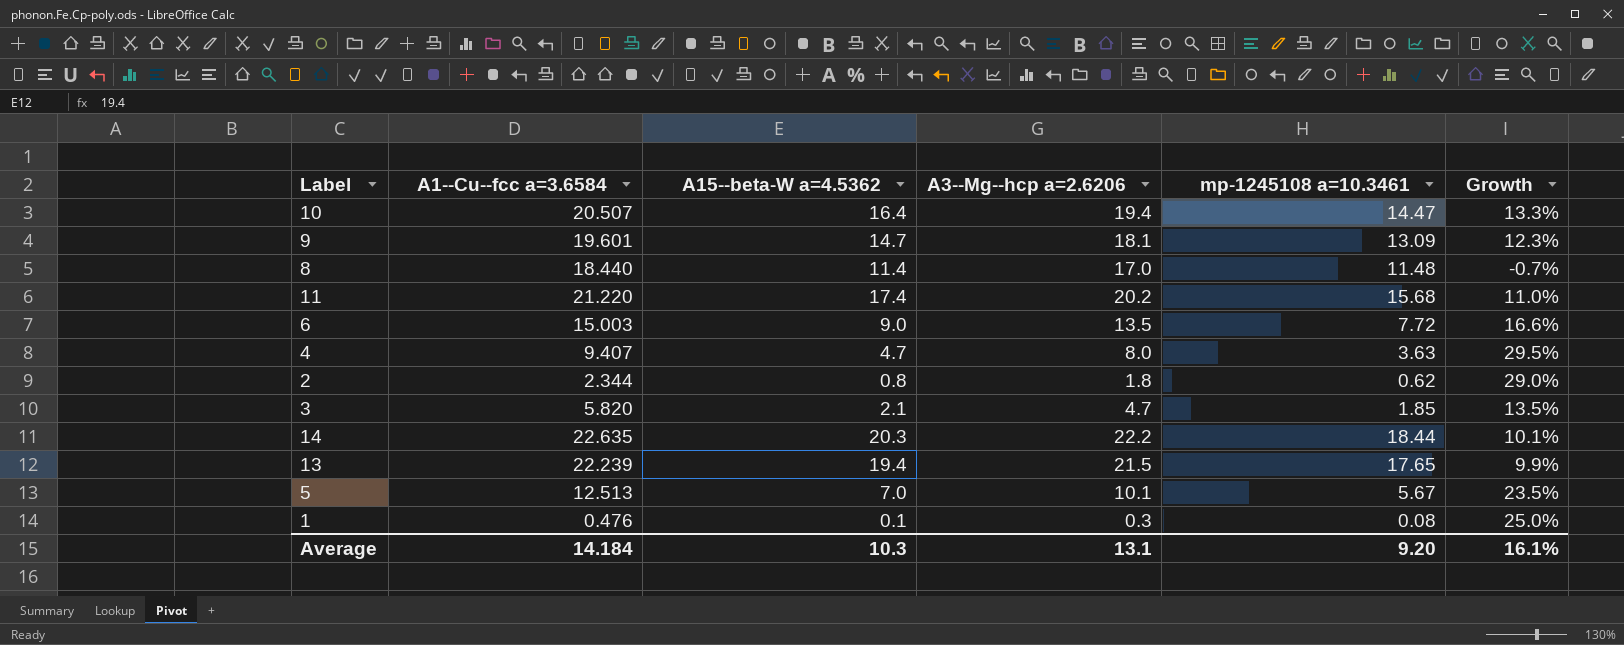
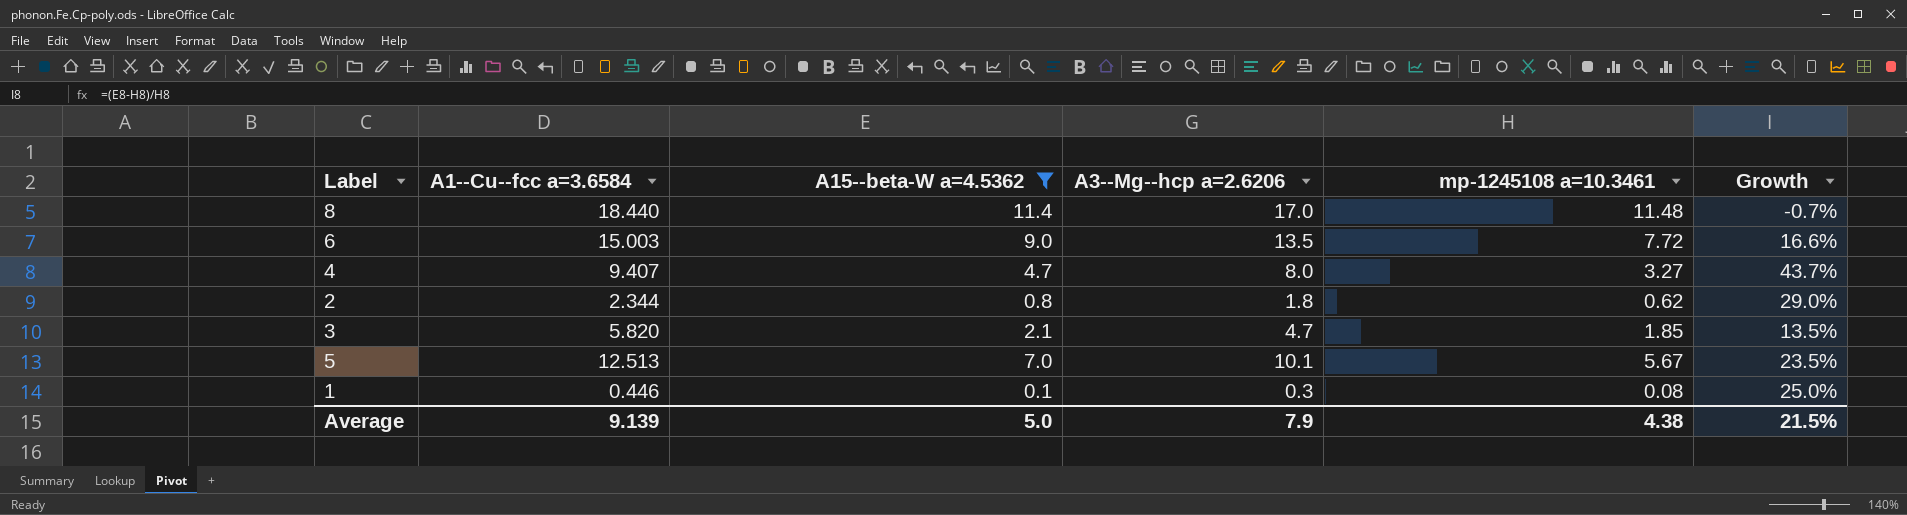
filter: none -> A15--beta-W a=4.5362 <= 11.4
4 | mp-1245108 a=10.3461: 3.63 -> 3.27
4 | Growth: 29.5% -> 43.7%
1 | A1--Cu--fcc a=3.6584: 0.476 -> 0.446
Average | A1--Cu--fcc a=3.6584: 14.184 -> 9.139
Average | A15--beta-W a=4.5362: 10.3 -> 5.0
Average | A3--Mg--hcp a=2.6206: 13.1 -> 7.9
Average | mp-1245108 a=10.3461: 9.20 -> 4.38
Average | Growth: 16.1% -> 21.5%

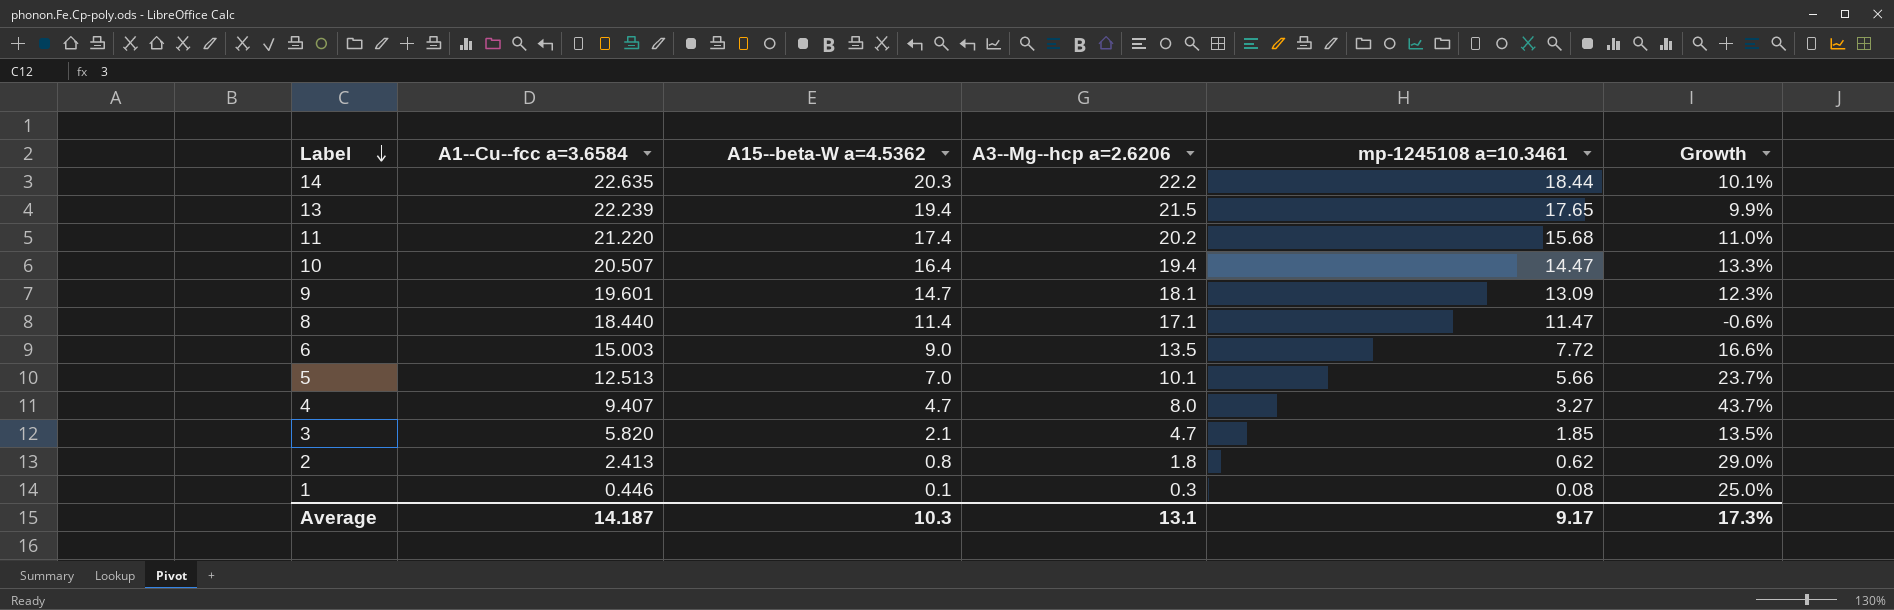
filter: A15--beta-W a=4.5362 <= 11.4 -> none
row order: none -> Label descending
8 | A3--Mg--hcp a=2.6206: 17.0 -> 17.1
8 | mp-1245108 a=10.3461: 11.48 -> 11.47
8 | Growth: -0.7% -> -0.6%
5 | mp-1245108 a=10.3461: 5.67 -> 5.66
5 | Growth: 23.5% -> 23.7%
2 | A1--Cu--fcc a=3.6584: 2.344 -> 2.413
Average | A1--Cu--fcc a=3.6584: 9.139 -> 14.187
Average | A15--beta-W a=4.5362: 5.0 -> 10.3
Average | A3--Mg--hcp a=2.6206: 7.9 -> 13.1
Average | mp-1245108 a=10.3461: 4.38 -> 9.17
Average | Growth: 21.5% -> 17.3%

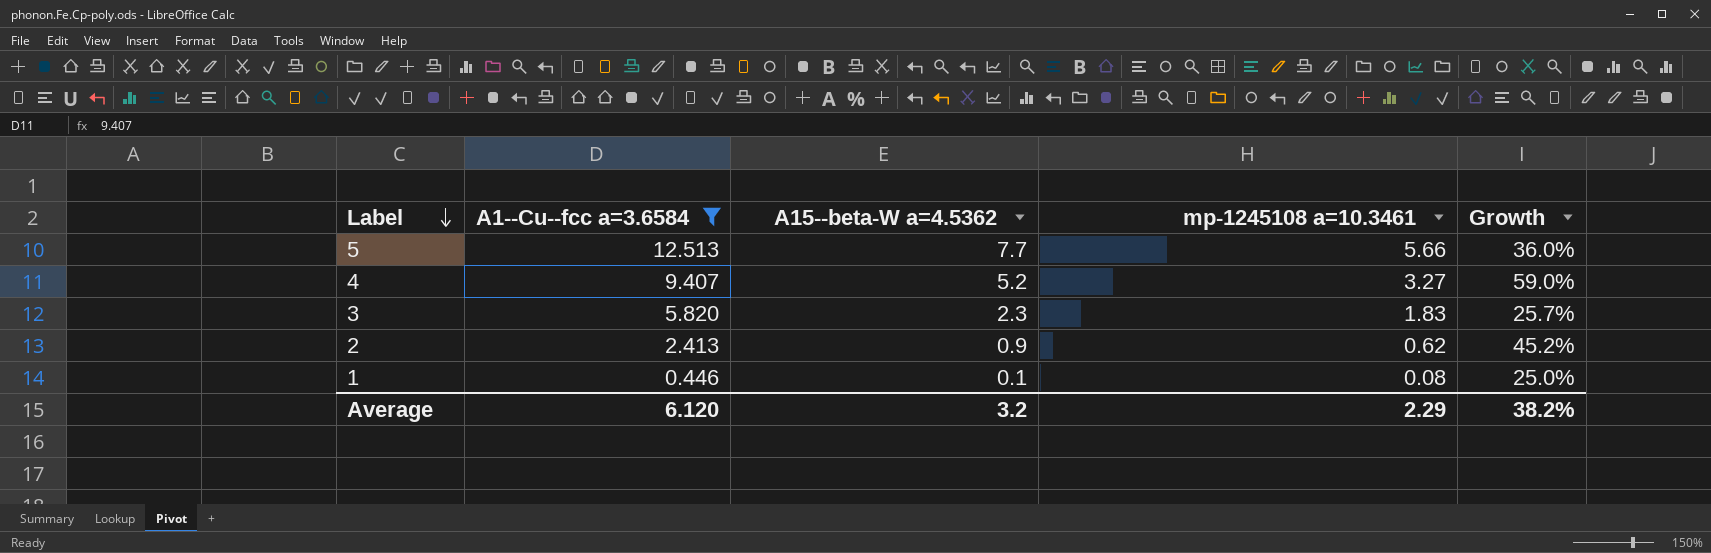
filter: none -> A1--Cu--fcc a=3.6584 <= 12.513
column A3--Mg--hcp a=2.6206 | position: 4 -> none
5 | A15--beta-W a=4.5362: 7.0 -> 7.7
5 | Growth: 23.7% -> 36.0%
4 | A15--beta-W a=4.5362: 4.7 -> 5.2
4 | Growth: 43.7% -> 59.0%
3 | A15--beta-W a=4.5362: 2.1 -> 2.3
3 | mp-1245108 a=10.3461: 1.85 -> 1.83
3 | Growth: 13.5% -> 25.7%
2 | A15--beta-W a=4.5362: 0.8 -> 0.9
2 | Growth: 29.0% -> 45.2%
Average | A1--Cu--fcc a=3.6584: 14.187 -> 6.120
Average | A15--beta-W a=4.5362: 10.3 -> 3.2
Average | mp-1245108 a=10.3461: 9.17 -> 2.29
Average | Growth: 17.3% -> 38.2%

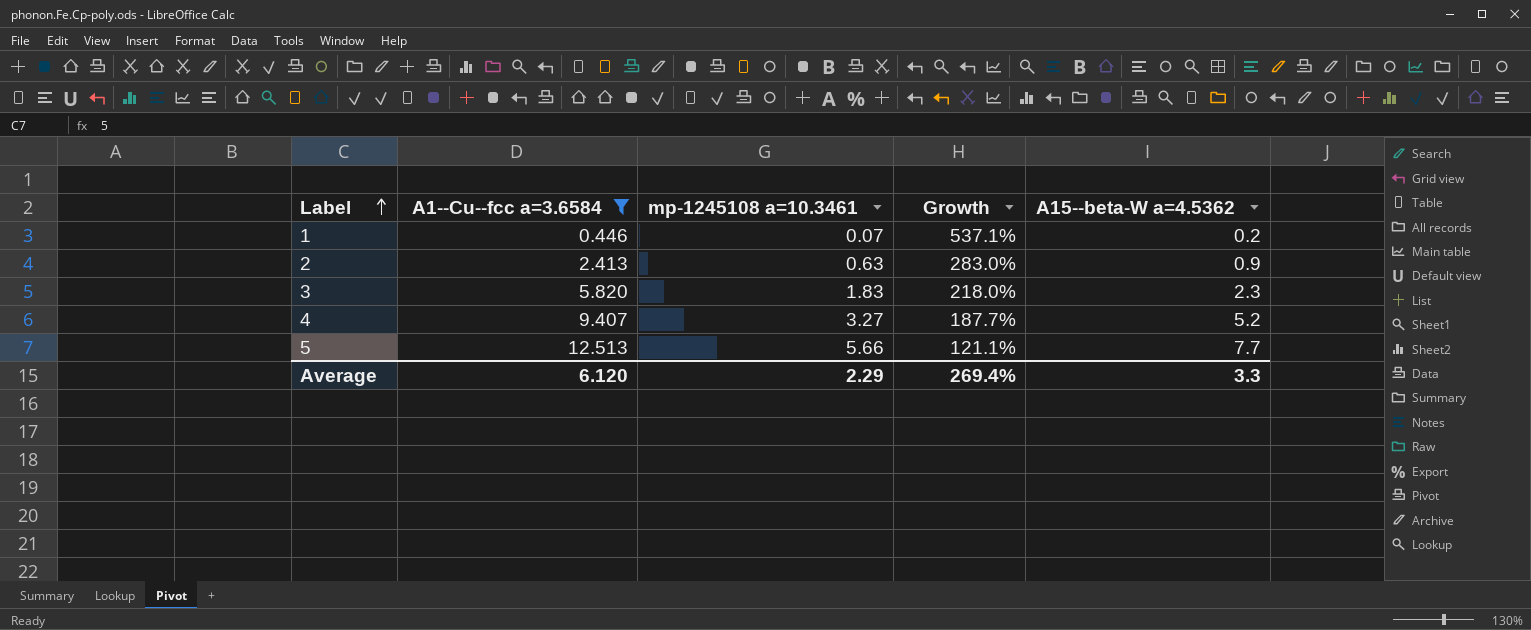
row order: Label descending -> Label ascending
column Growth | formula: ([A15--beta-W a=4.5362] - [mp-1245108 a=10.3461]) / [mp-1245108 a=10.3461] -> ([A1--Cu--fcc a=3.6584] - [mp-1245108 a=10.3461]) / [mp-1245108 a=10.3461]
column A15--beta-W a=4.5362 | position: 3 -> 5
1 | mp-1245108 a=10.3461: 0.08 -> 0.07
1 | A15--beta-W a=4.5362: 0.1 -> 0.2
2 | mp-1245108 a=10.3461: 0.62 -> 0.63
Average | Growth: 38.2% -> 269.4%
Average | A15--beta-W a=4.5362: 3.2 -> 3.3

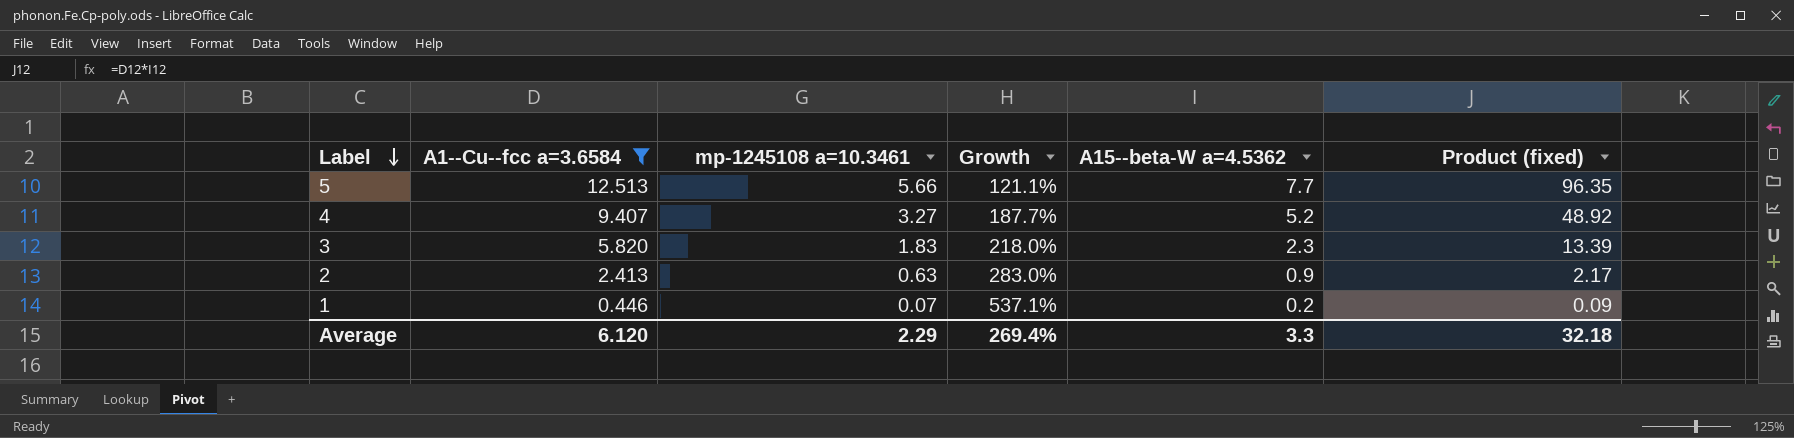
row order: Label ascending -> Label descending
column Product (fixed) | formula: none -> [A1--Cu--fcc a=3.6584] * [A15--beta-W a=4.5362]

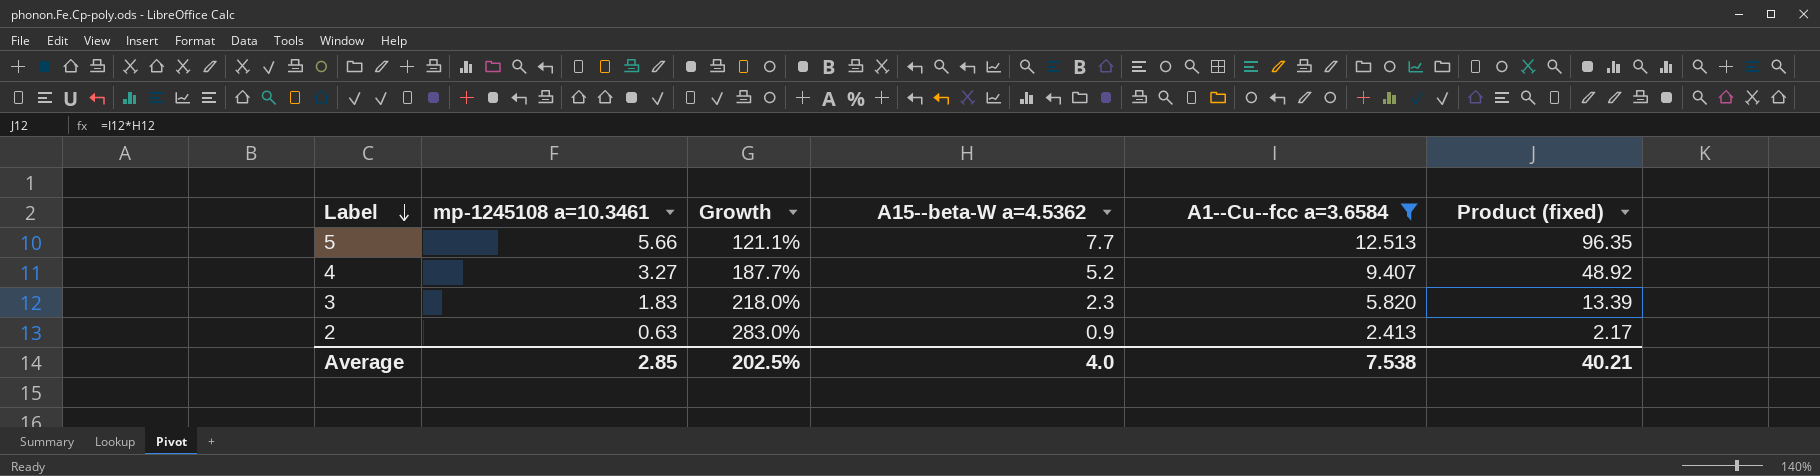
column A1--Cu--fcc a=3.6584 | position: 2 -> 5
row 1: 0.446 | 0.07 | 537.1% | 0.2 | 0.09 -> none
Average | mp-1245108 a=10.3461: 2.29 -> 2.85
Average | Growth: 269.4% -> 202.5%
Average | A15--beta-W a=4.5362: 3.3 -> 4.0
Average | A1--Cu--fcc a=3.6584: 6.120 -> 7.538
Average | Product (fixed): 32.18 -> 40.21

